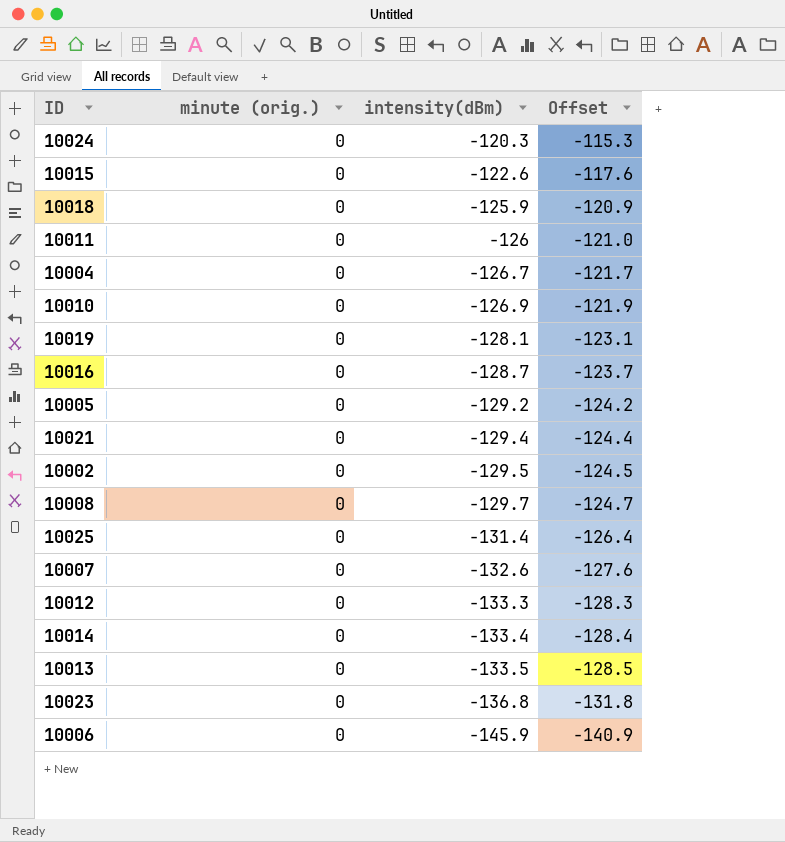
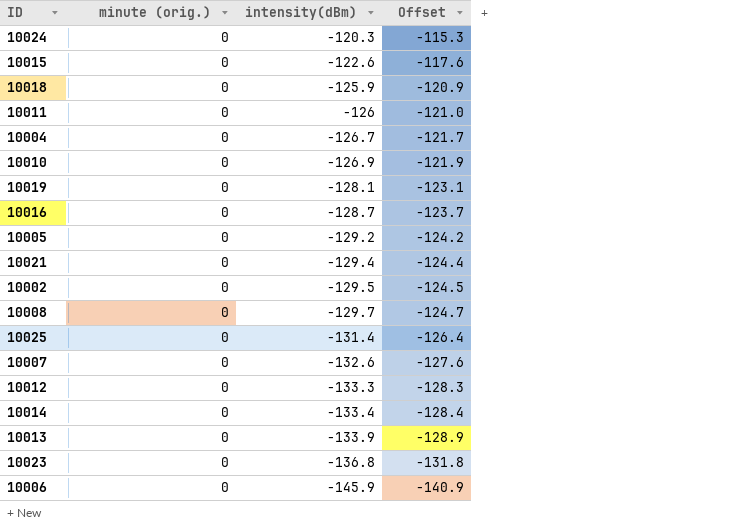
10013 | intensity(dBm): -133.5 -> -133.9
10013 | Offset: -128.5 -> -128.9

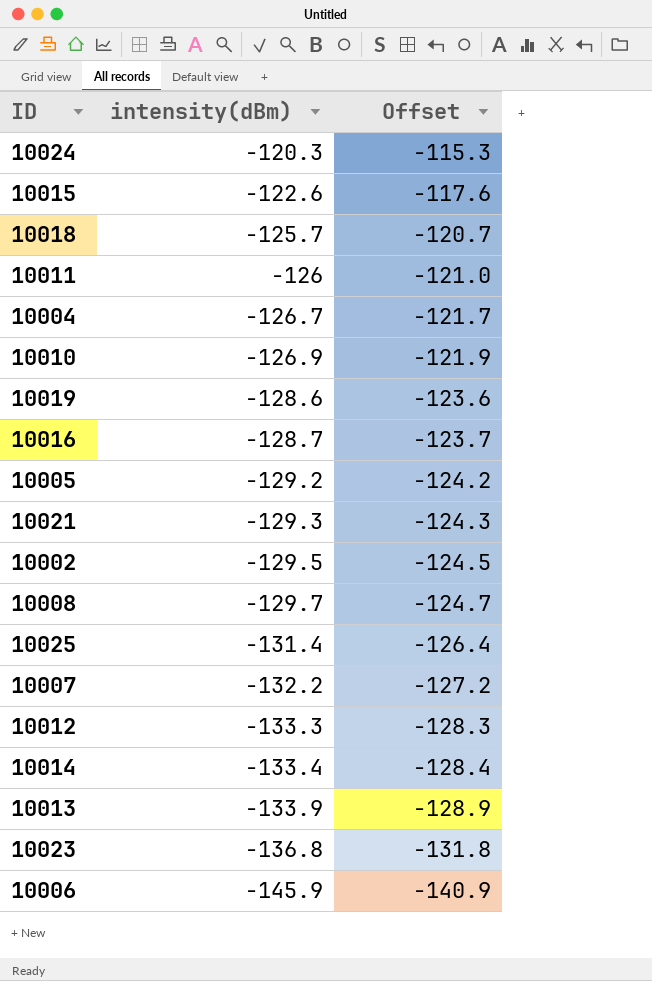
column minute (orig.) | position: 2 -> none
10018 | intensity(dBm): -125.9 -> -125.7
10018 | Offset: -120.9 -> -120.7
10019 | intensity(dBm): -128.1 -> -128.6
10019 | Offset: -123.1 -> -123.6
10021 | intensity(dBm): -129.4 -> -129.3
10021 | Offset: -124.4 -> -124.3
10007 | intensity(dBm): -132.6 -> -132.2
10007 | Offset: -127.6 -> -127.2

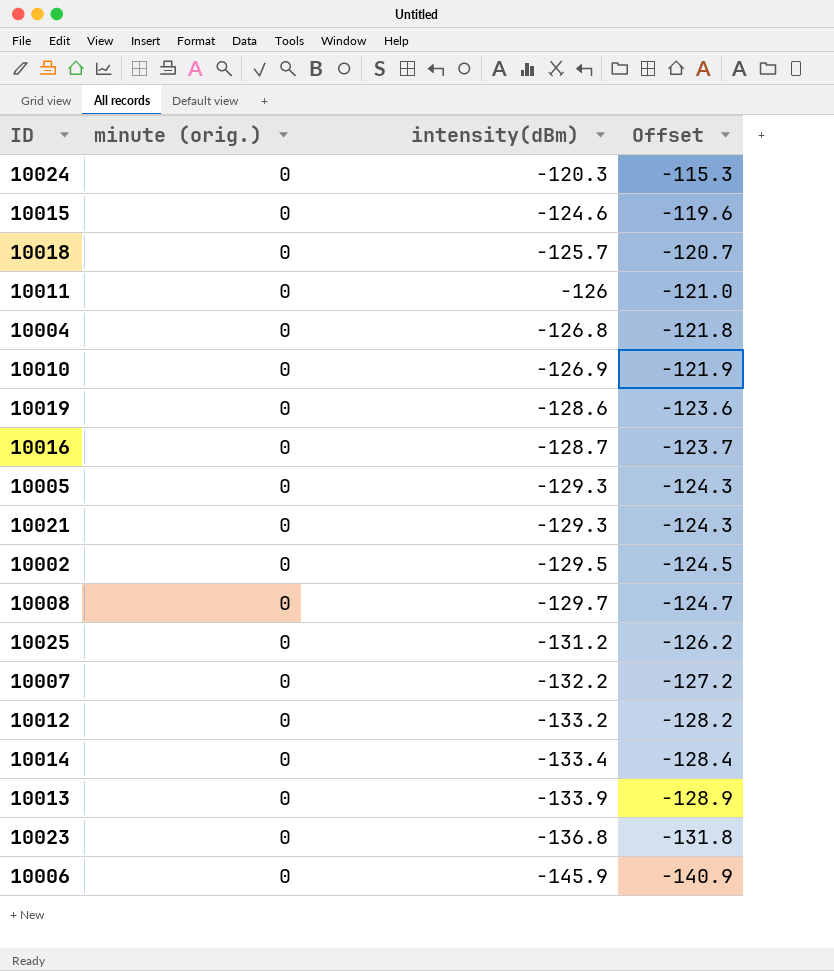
column minute (orig.) | position: none -> 2
10015 | intensity(dBm): -122.6 -> -124.6
10015 | Offset: -117.6 -> -119.6
10004 | intensity(dBm): -126.7 -> -126.8
10004 | Offset: -121.7 -> -121.8
10005 | intensity(dBm): -129.2 -> -129.3
10005 | Offset: -124.2 -> -124.3
10025 | intensity(dBm): -131.4 -> -131.2
10025 | Offset: -126.4 -> -126.2
10012 | intensity(dBm): -133.3 -> -133.2
10012 | Offset: -128.3 -> -128.2

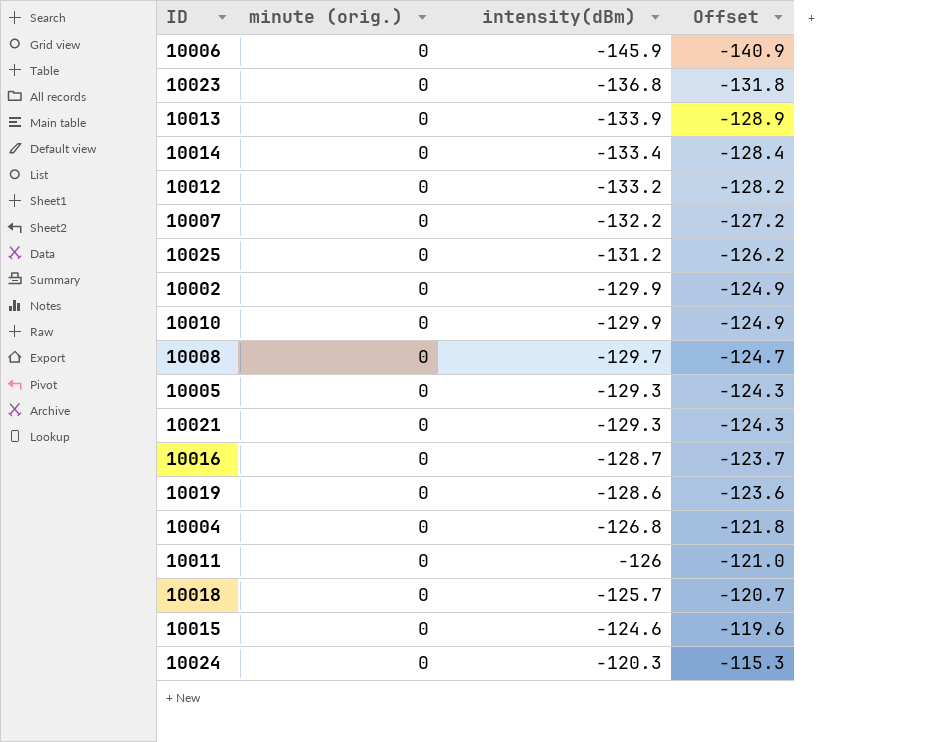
row order: intensity(dBm) descending -> intensity(dBm) ascending
10002 | intensity(dBm): -129.5 -> -129.9
10002 | Offset: -124.5 -> -124.9
10010 | intensity(dBm): -126.9 -> -129.9
10010 | Offset: -121.9 -> -124.9

